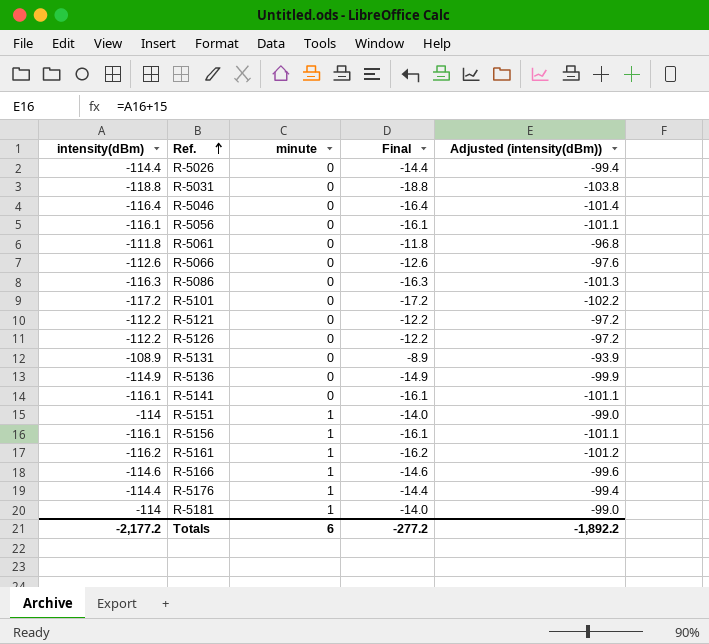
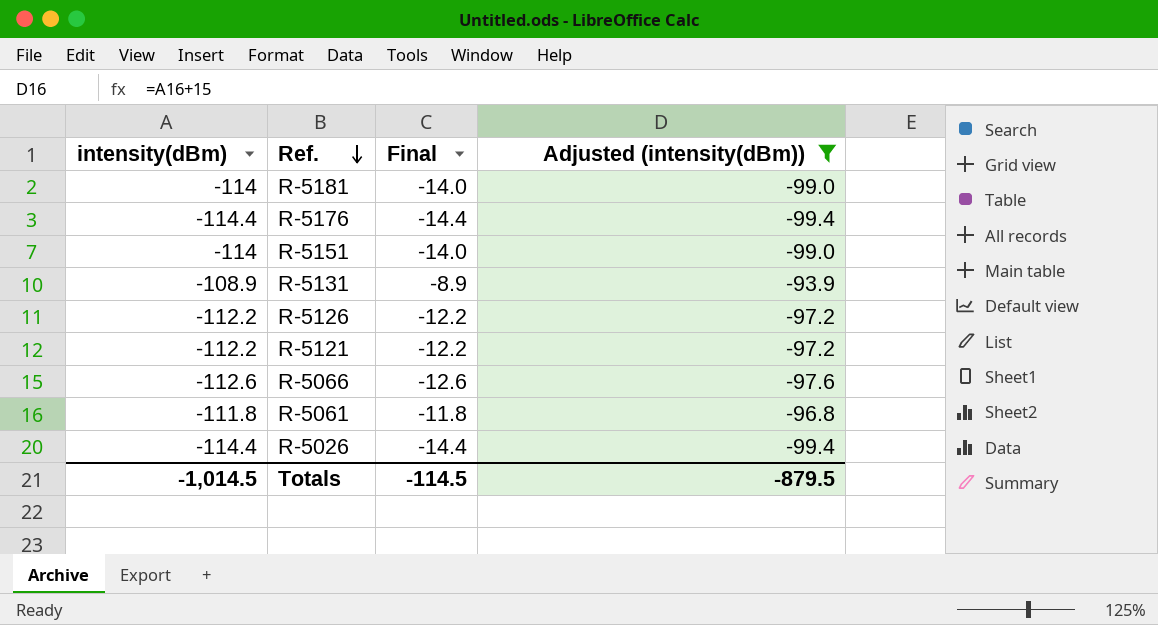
filter: none -> Adjusted (intensity(dBm)) >= -99.4
row order: Ref. ascending -> Ref. descending
column minute | position: 3 -> none
Totals | intensity(dBm): -2,177.2 -> -1,014.5
Totals | Final: -277.2 -> -114.5
Totals | Adjusted (intensity(dBm)): -1,892.2 -> -879.5

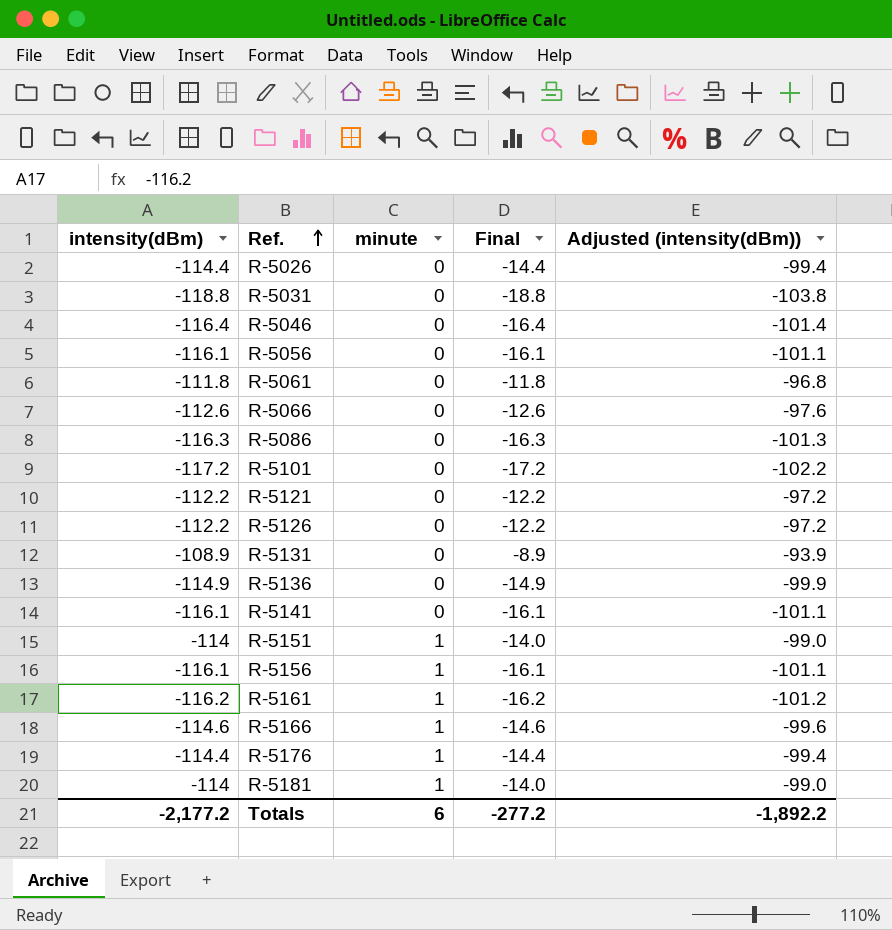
filter: Adjusted (intensity(dBm)) >= -99.4 -> none
row order: Ref. descending -> Ref. ascending
column minute | position: none -> 3
Totals | intensity(dBm): -1,014.5 -> -2,177.2
Totals | Final: -114.5 -> -277.2
Totals | Adjusted (intensity(dBm)): -879.5 -> -1,892.2

